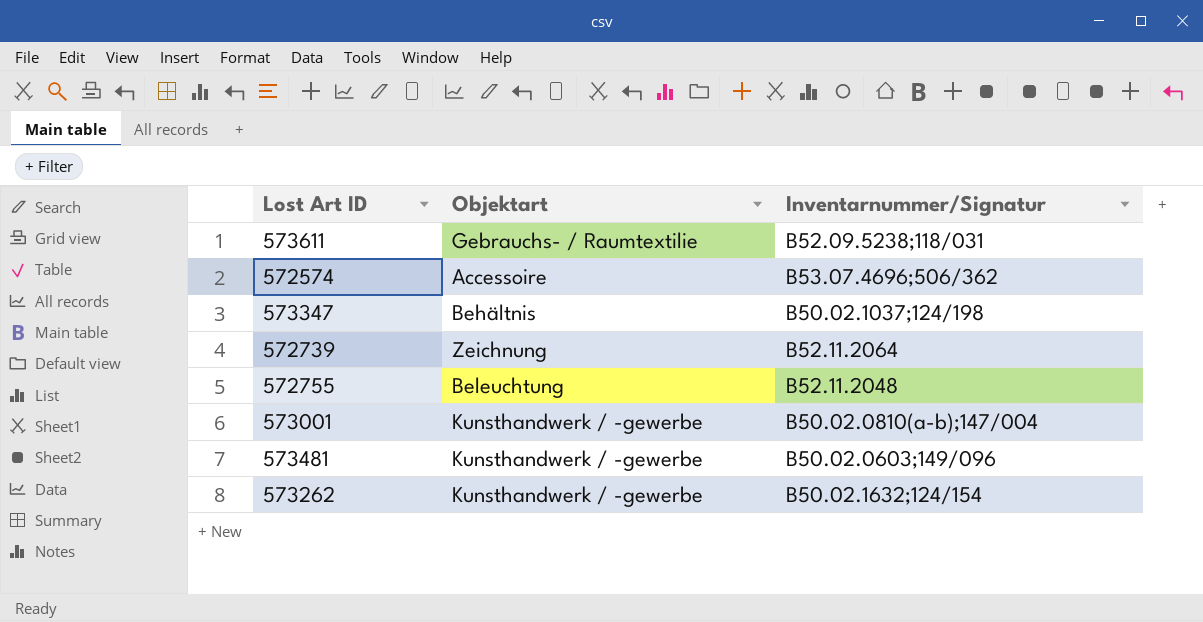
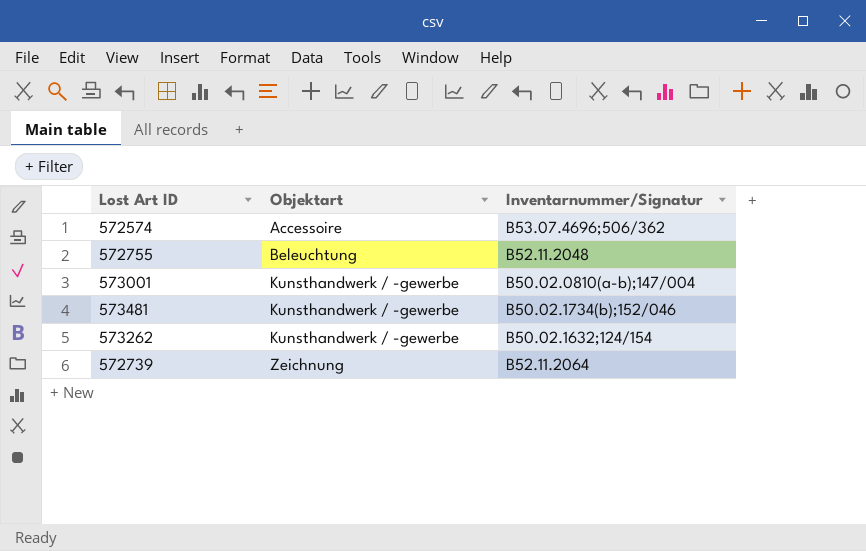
row order: none -> Objektart ascending
row 573611: Gebrauchs- / Raumtextilie | B52.09.5238;118/031 -> none
row 573347: Behältnis | B50.02.1037;124/198 -> none
573481 | Inventarnummer/Signatur: B50.02.0603;149/096 -> B50.02.1734(b);152/046

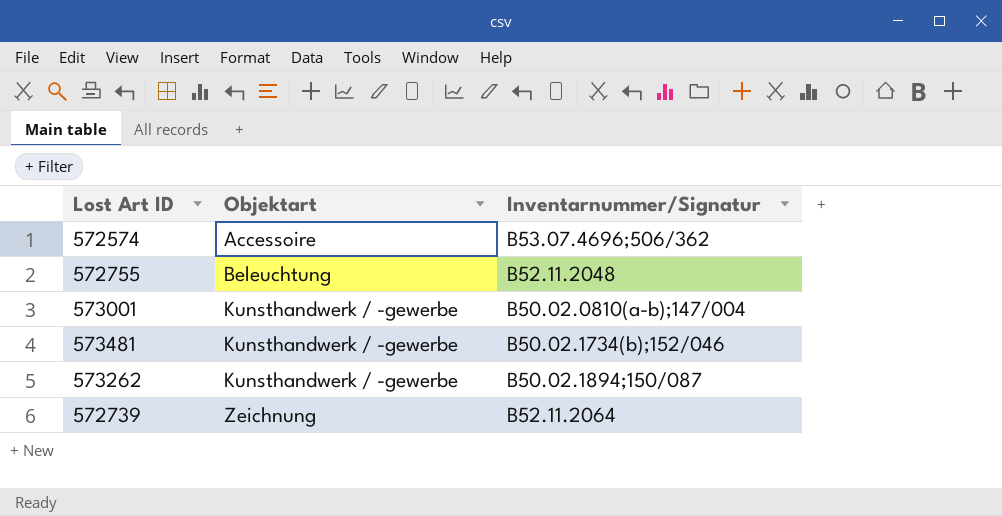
573262 | Inventarnummer/Signatur: B50.02.1632;124/154 -> B50.02.1894;150/087

